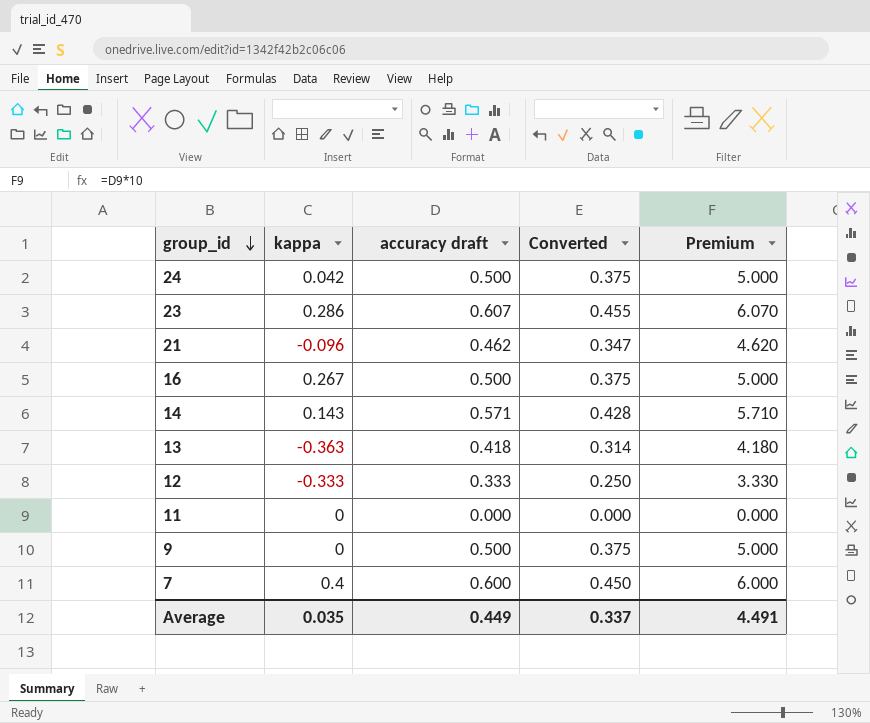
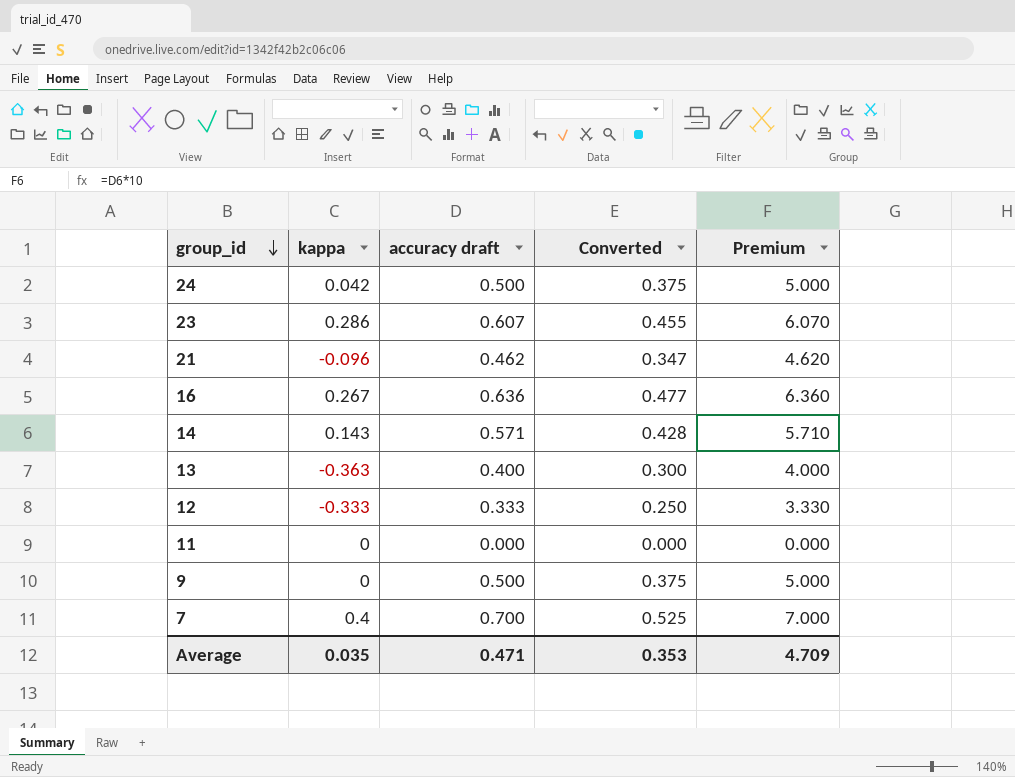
16 | accuracy draft: 0.500 -> 0.636
16 | Converted: 0.375 -> 0.477
16 | Premium: 5.000 -> 6.360
13 | accuracy draft: 0.418 -> 0.400
13 | Converted: 0.314 -> 0.300
13 | Premium: 4.180 -> 4.000
7 | accuracy draft: 0.600 -> 0.700
7 | Converted: 0.450 -> 0.525
7 | Premium: 6.000 -> 7.000
Average | accuracy draft: 0.449 -> 0.471
Average | Converted: 0.337 -> 0.353
Average | Premium: 4.491 -> 4.709

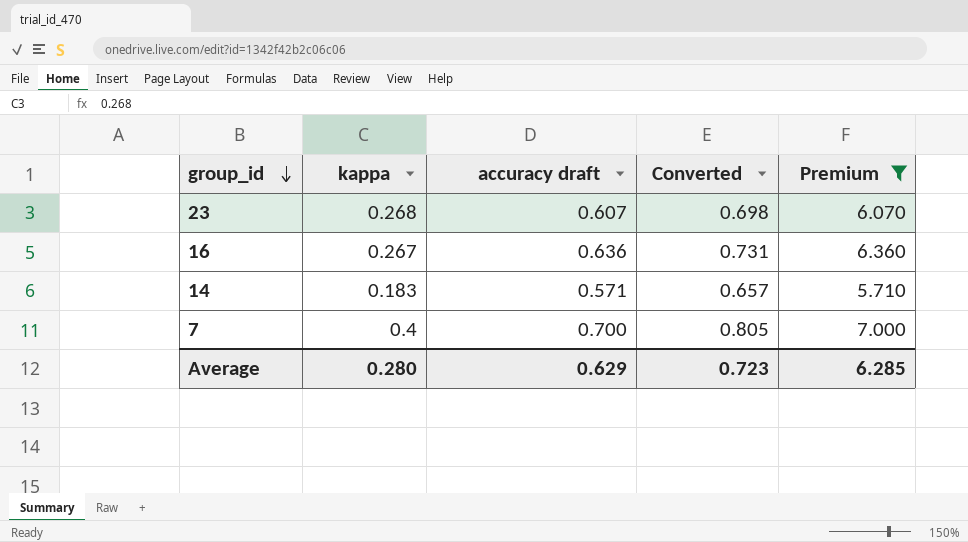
filter: none -> Premium >= 5.710
column Converted | formula: [accuracy draft] * 0.75 -> [accuracy draft] * 1.15
23 | kappa: 0.286 -> 0.268
14 | kappa: 0.143 -> 0.183
Average | kappa: 0.035 -> 0.280
Average | accuracy draft: 0.471 -> 0.629
Average | Converted: 0.353 -> 0.723
Average | Premium: 4.709 -> 6.285

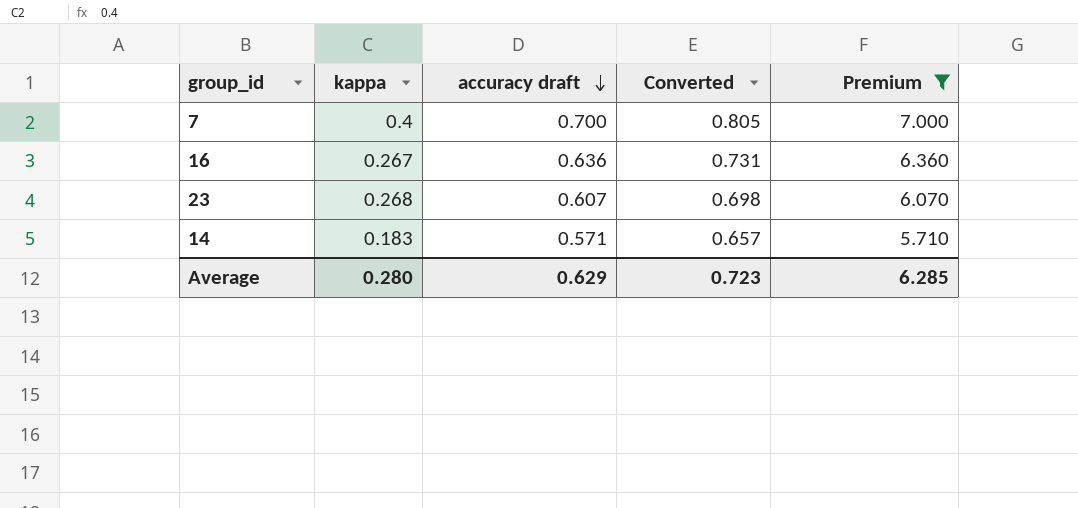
row order: group_id descending -> accuracy draft descending

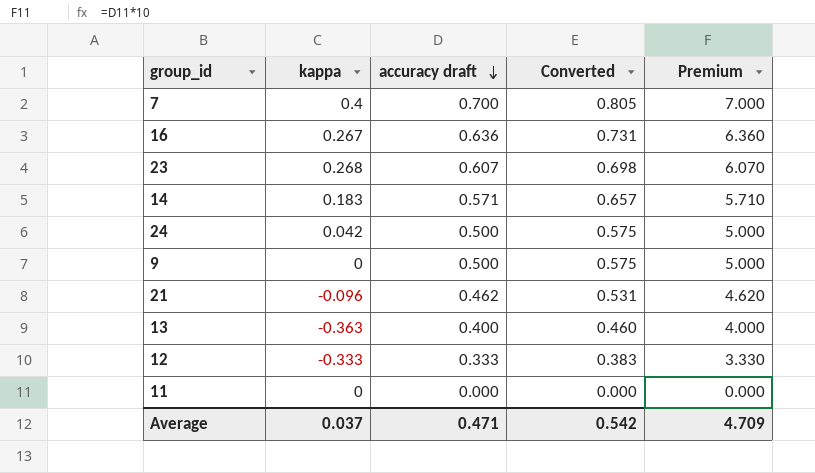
filter: Premium >= 5.710 -> none
Average | kappa: 0.280 -> 0.037
Average | accuracy draft: 0.629 -> 0.471
Average | Converted: 0.723 -> 0.542
Average | Premium: 6.285 -> 4.709

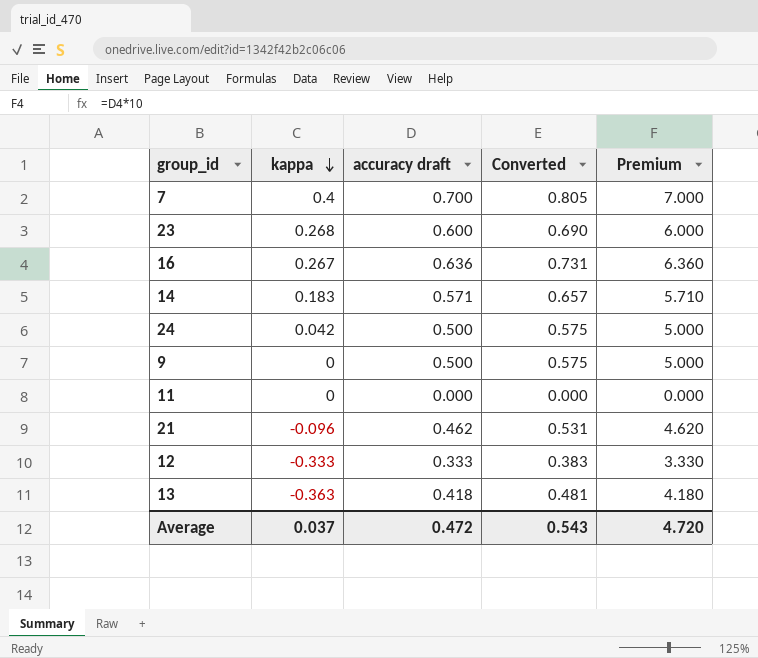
row order: accuracy draft descending -> kappa descending
23 | accuracy draft: 0.607 -> 0.600
23 | Converted: 0.698 -> 0.690
23 | Premium: 6.070 -> 6.000
13 | accuracy draft: 0.400 -> 0.418
13 | Converted: 0.460 -> 0.481
13 | Premium: 4.000 -> 4.180
Average | accuracy draft: 0.471 -> 0.472
Average | Converted: 0.542 -> 0.543
Average | Premium: 4.709 -> 4.720

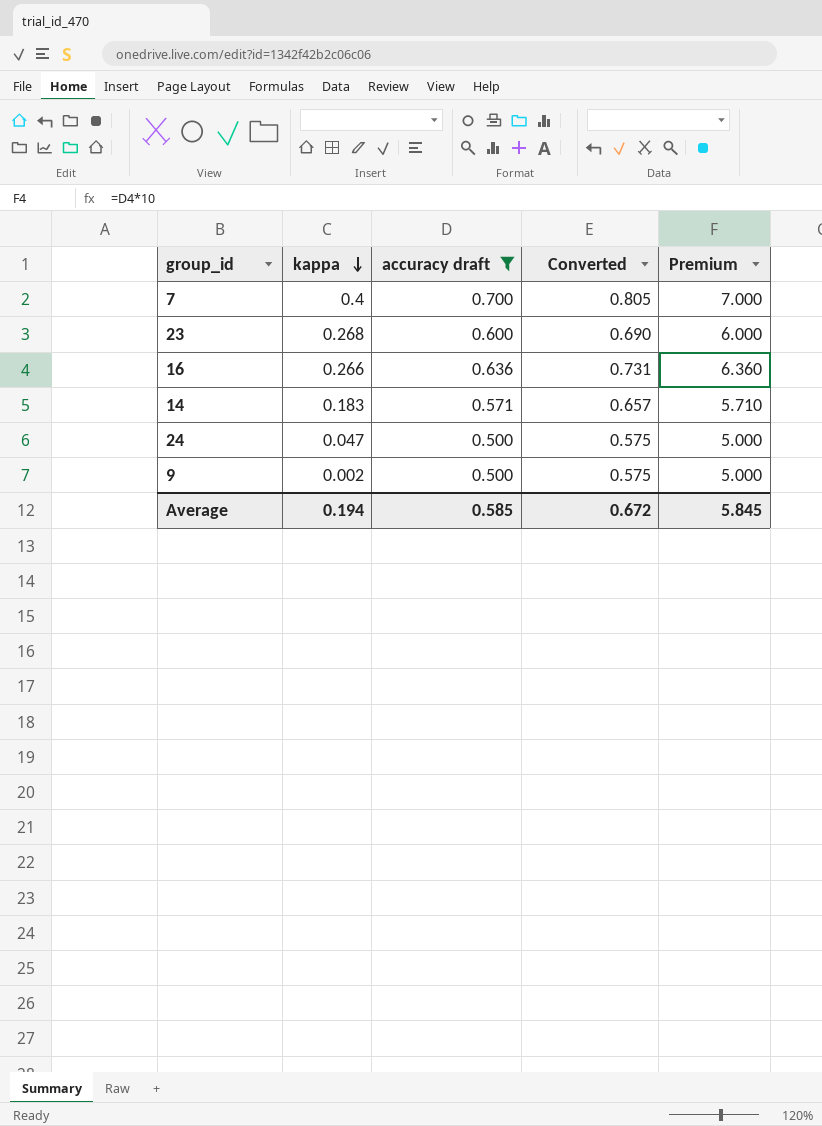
filter: none -> accuracy draft >= 0.500
16 | kappa: 0.267 -> 0.266
24 | kappa: 0.042 -> 0.047
9 | kappa: 0 -> 0.002
Average | kappa: 0.037 -> 0.194
Average | accuracy draft: 0.472 -> 0.585
Average | Converted: 0.543 -> 0.672
Average | Premium: 4.720 -> 5.845

